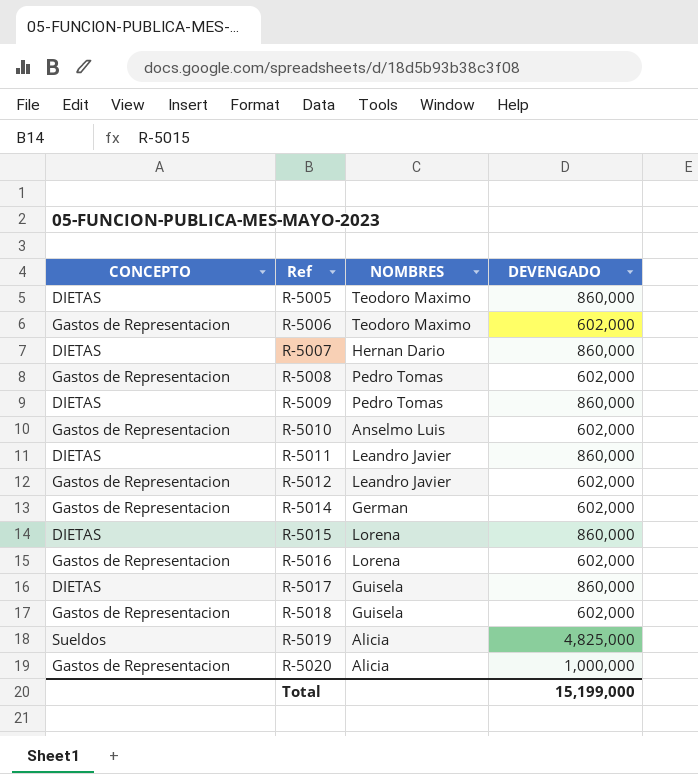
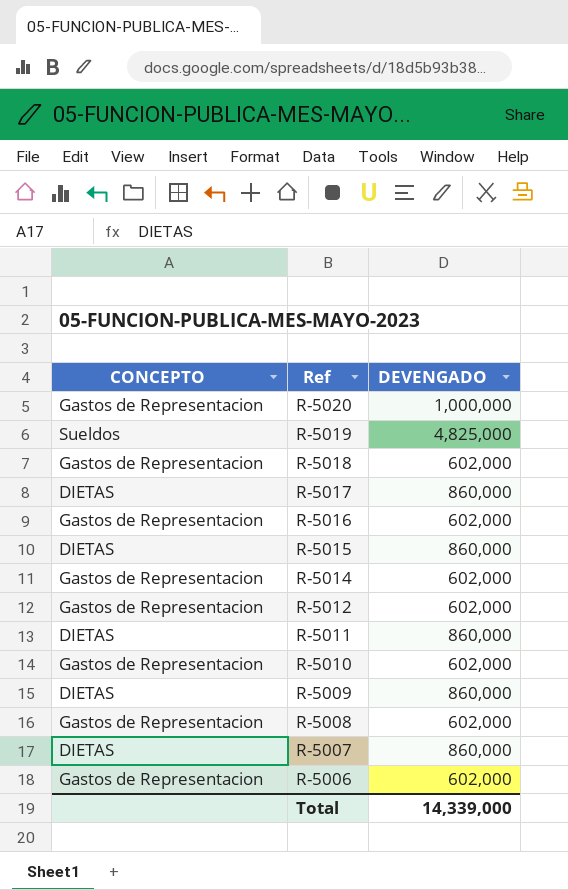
row order: Ref ascending -> Ref descending
column NOMBRES | position: 3 -> none
row R-5005: DIETAS | Teodoro Maximo | 860,000 -> none
Total | DEVENGADO: 15,199,000 -> 14,339,000

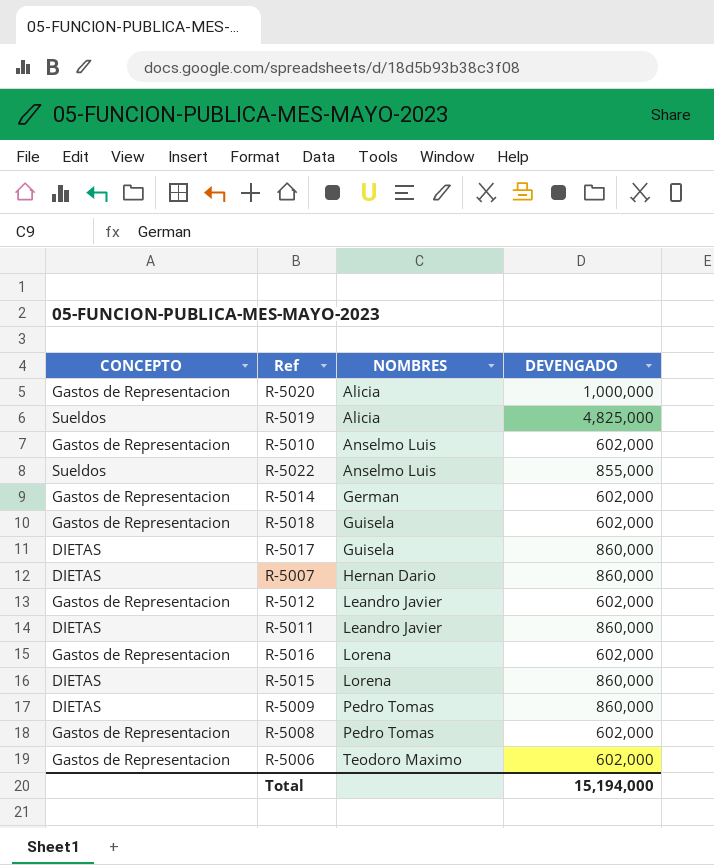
row order: Ref descending -> NOMBRES ascending
column NOMBRES | position: none -> 3
row R-5022: none -> Sueldos | Anselmo Luis | 855,000
Total | DEVENGADO: 14,339,000 -> 15,194,000

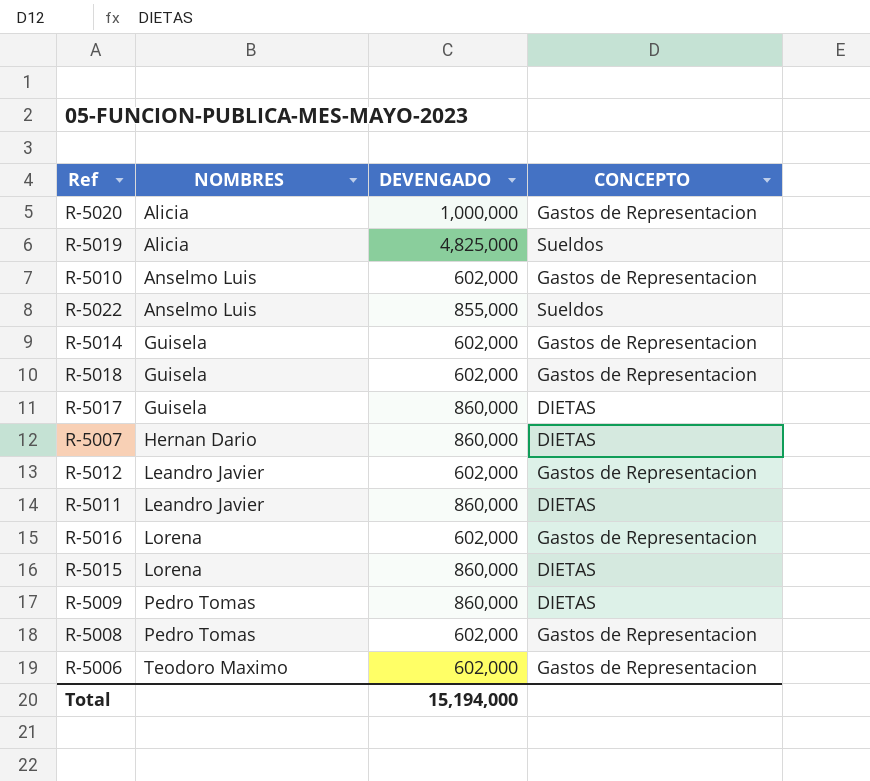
column CONCEPTO | position: 1 -> 4
R-5014 | NOMBRES: German -> Guisela

